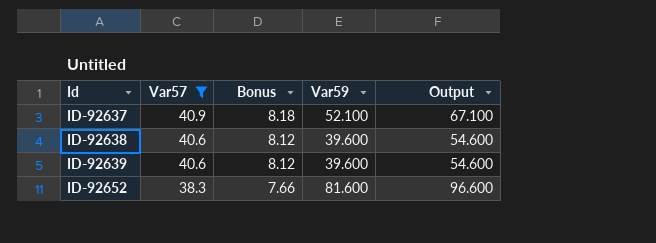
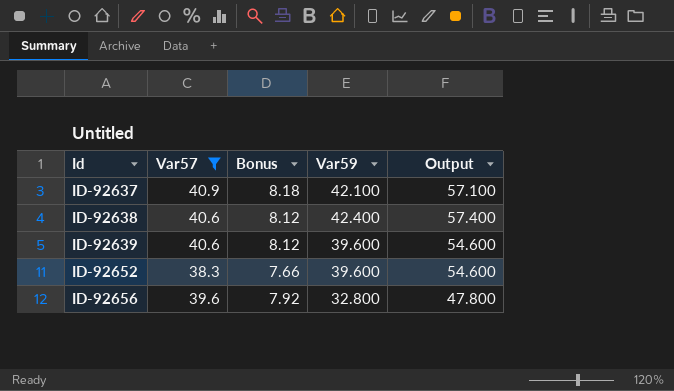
ID-92637 | Var59: 52.100 -> 42.100
ID-92637 | Output: 67.100 -> 57.100
ID-92638 | Var59: 39.600 -> 42.400
ID-92638 | Output: 54.600 -> 57.400
ID-92652 | Var59: 81.600 -> 39.600
ID-92652 | Output: 96.600 -> 54.600
row ID-92656: none -> 39.6 | 7.92 | 32.800 | 47.800

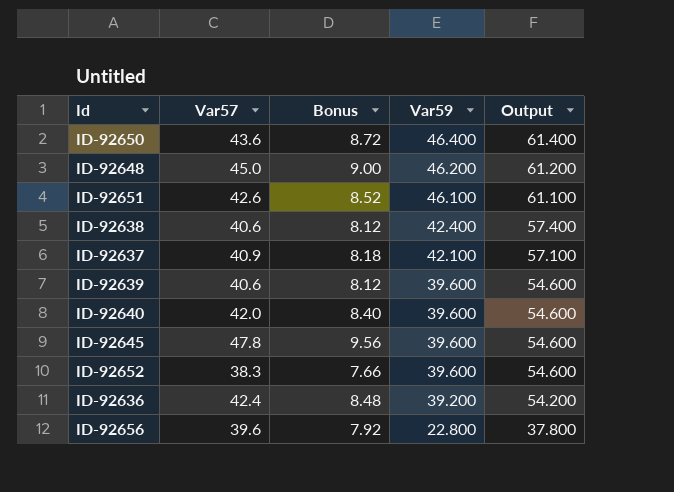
filter: Var57 <= 40.9 -> none
row order: Id ascending -> Var59 descending
ID-92656 | Var59: 32.800 -> 22.800
ID-92656 | Output: 47.800 -> 37.800

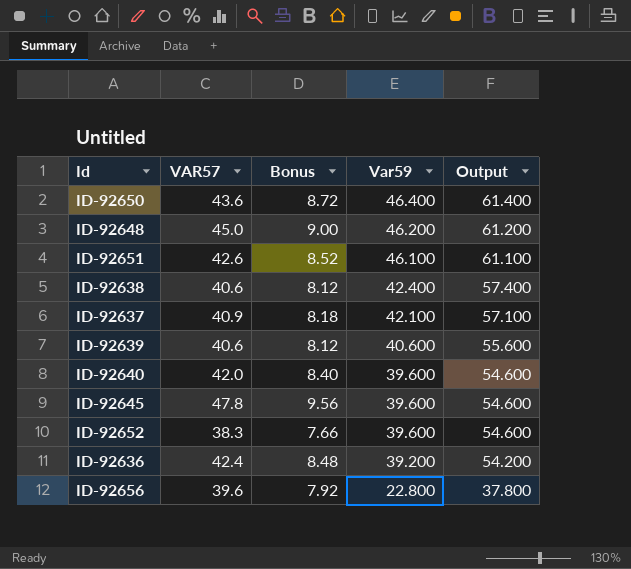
column name: Var57 -> VAR57
ID-92639 | Var59: 39.600 -> 40.600
ID-92639 | Output: 54.600 -> 55.600

